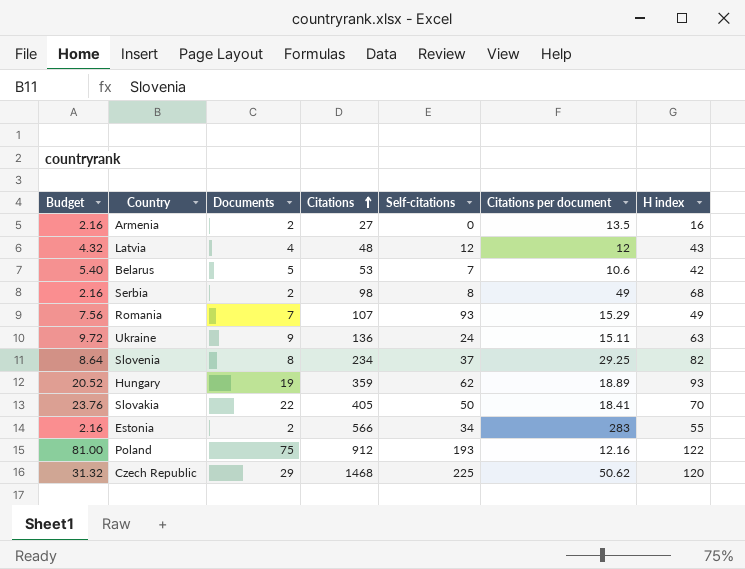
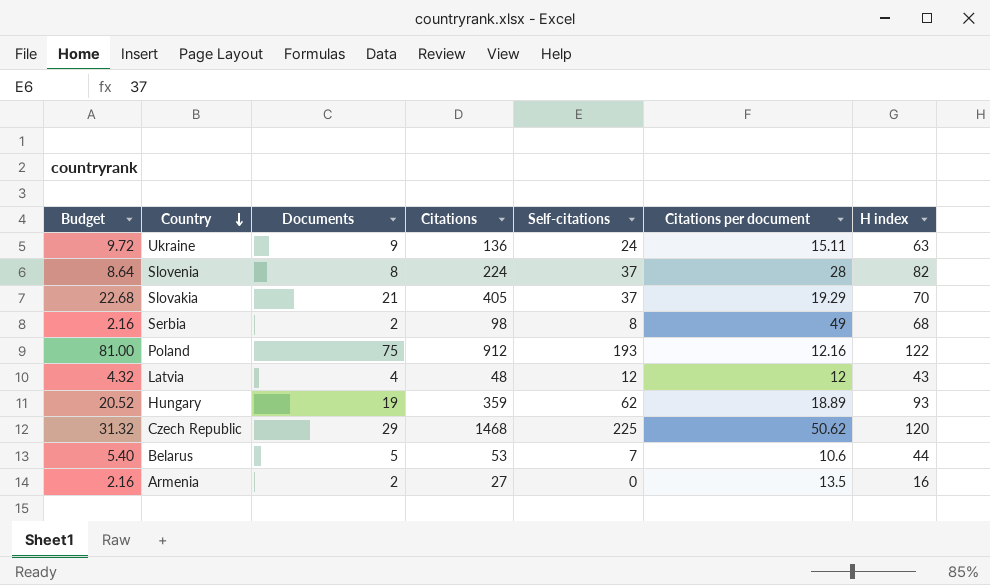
row order: Citations ascending -> Country descending
row Romania: 7.56 | 7 | 107 | 93 | 15.29 | 49 -> none
row Estonia: 2.16 | 2 | 566 | 34 | 283 | 55 -> none
Slovenia | Citations: 234 -> 224
Slovenia | Citations per document: 29.25 -> 28
Slovakia | Budget: 23.76 -> 22.68
Slovakia | Documents: 22 -> 21
Slovakia | Self-citations: 50 -> 37
Slovakia | Citations per document: 18.41 -> 19.29
Belarus | H index: 42 -> 44

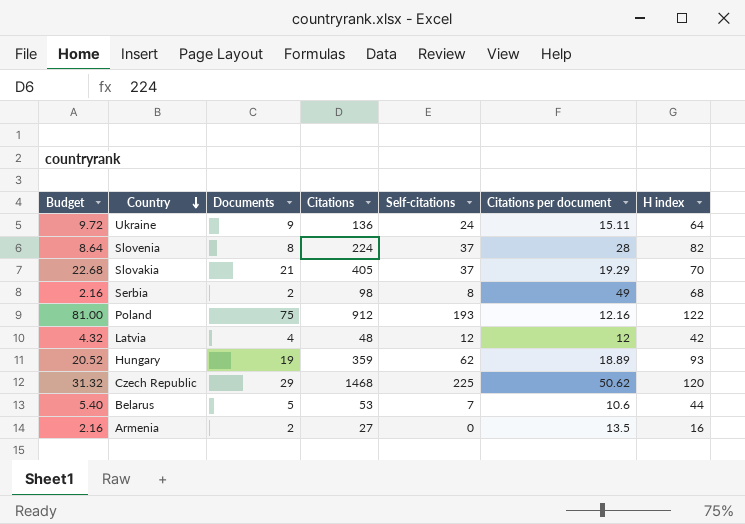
Ukraine | H index: 63 -> 64
Latvia | H index: 43 -> 42

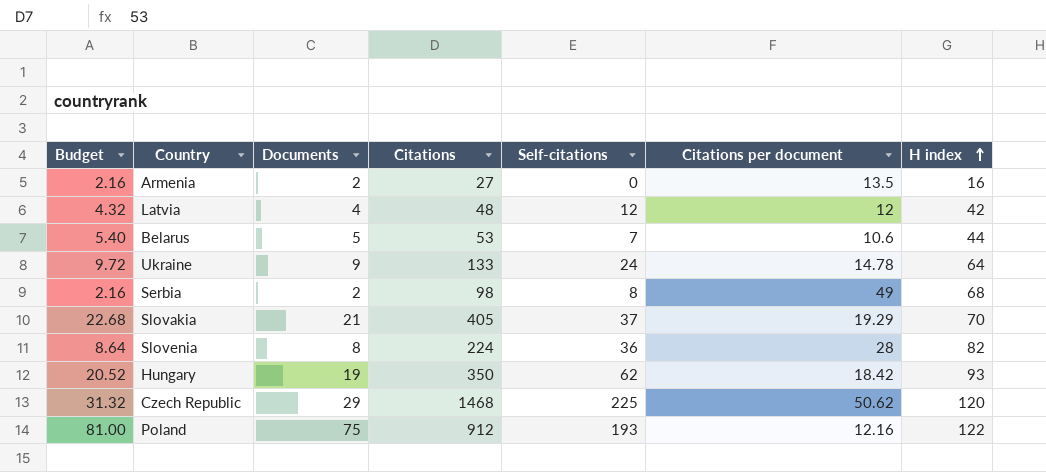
row order: Country descending -> H index ascending
Ukraine | Citations: 136 -> 133
Ukraine | Citations per document: 15.11 -> 14.78
Slovenia | Self-citations: 37 -> 36
Hungary | Citations: 359 -> 350
Hungary | Citations per document: 18.89 -> 18.42

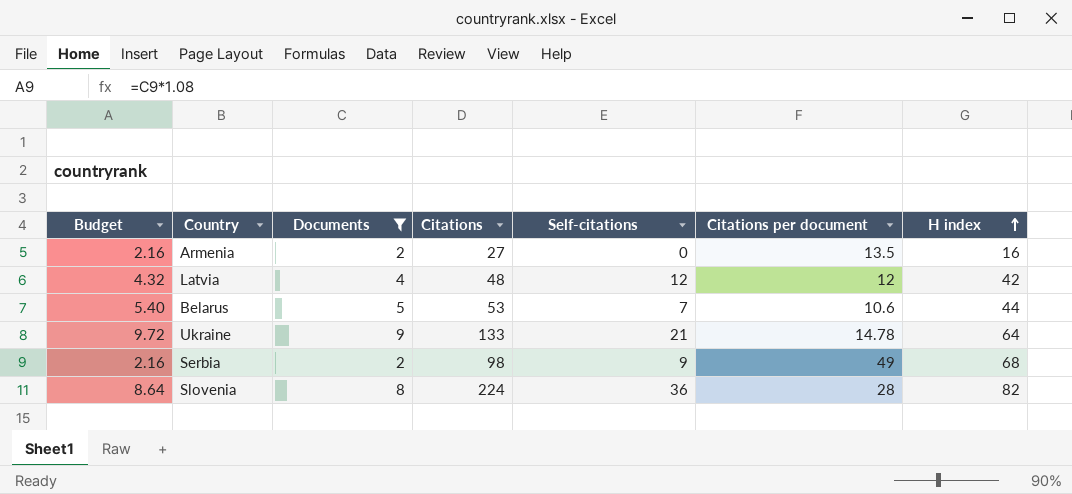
filter: none -> Documents <= 9
Ukraine | Self-citations: 24 -> 21
Serbia | Self-citations: 8 -> 9

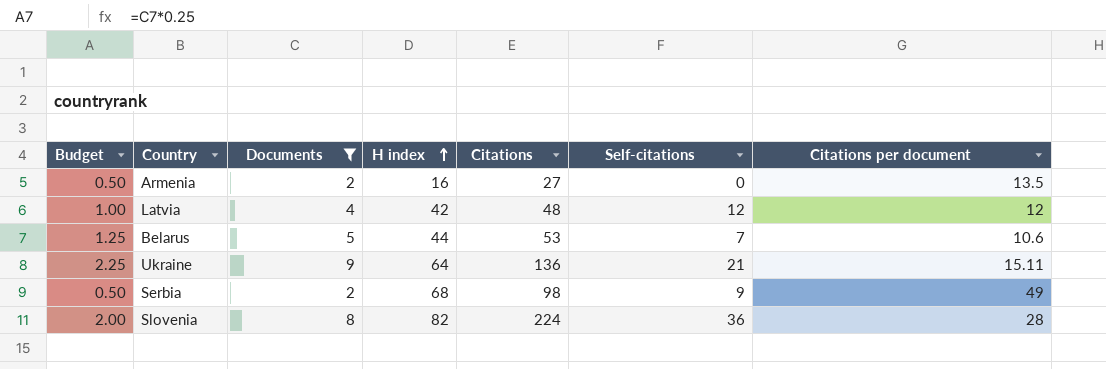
column Budget | formula: [Documents] * 1.08 -> [Documents] * 0.25
column H index | position: 7 -> 4
Ukraine | Citations: 133 -> 136
Ukraine | Citations per document: 14.78 -> 15.11

